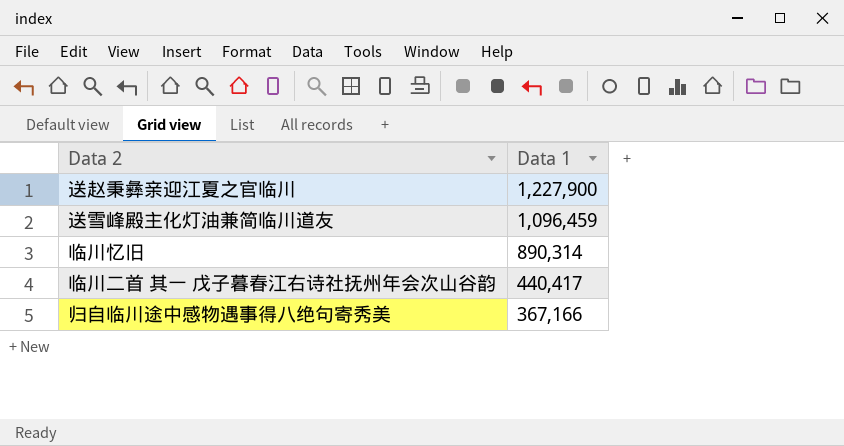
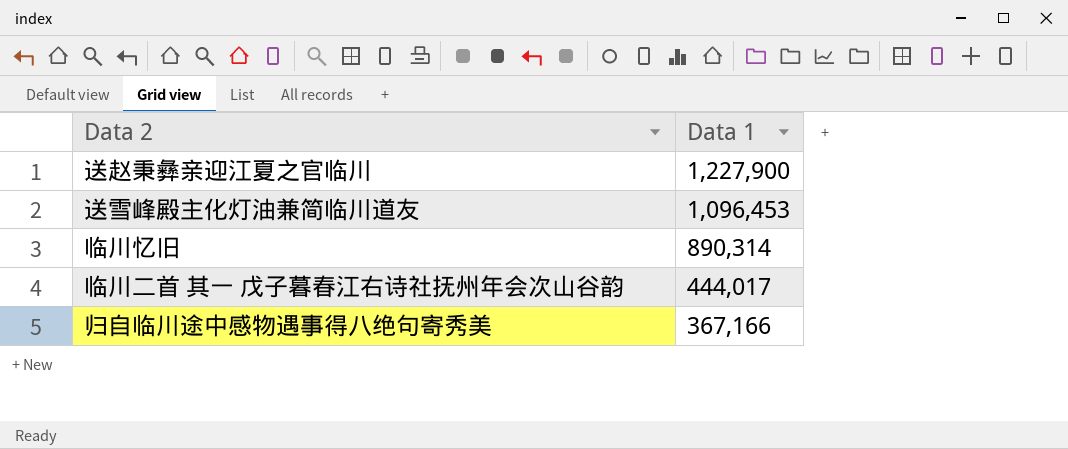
送雪峰殿主化灯油兼简临川道友 | Data 1: 1,096,459 -> 1,096,453
临川二首 其一 戊子暮春江右诗社抚州年会次山谷韵 | Data 1: 440,417 -> 444,017

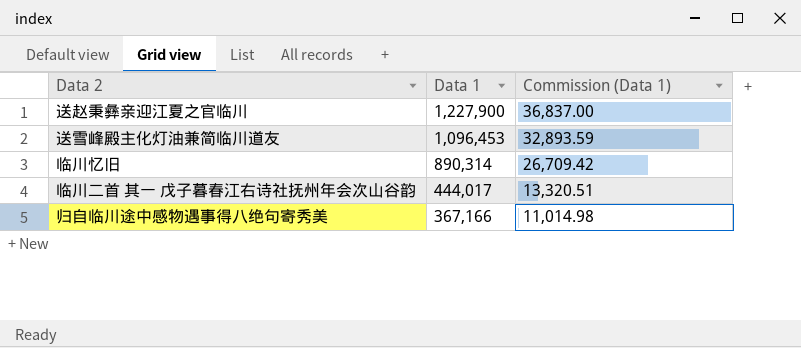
column Commission (Data 1) | formula: none -> [Data 1] * 0.03

